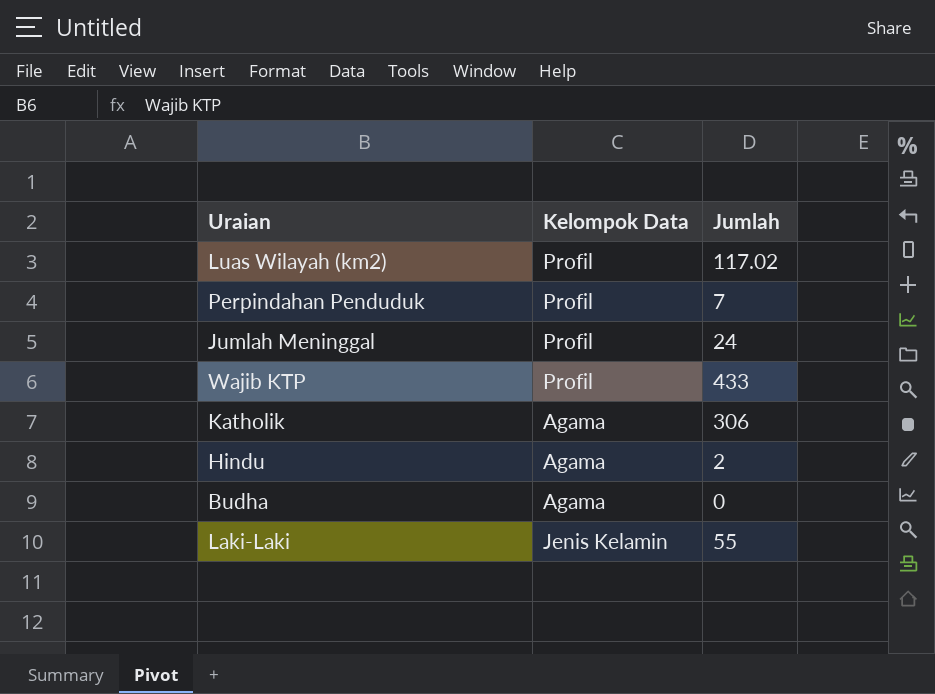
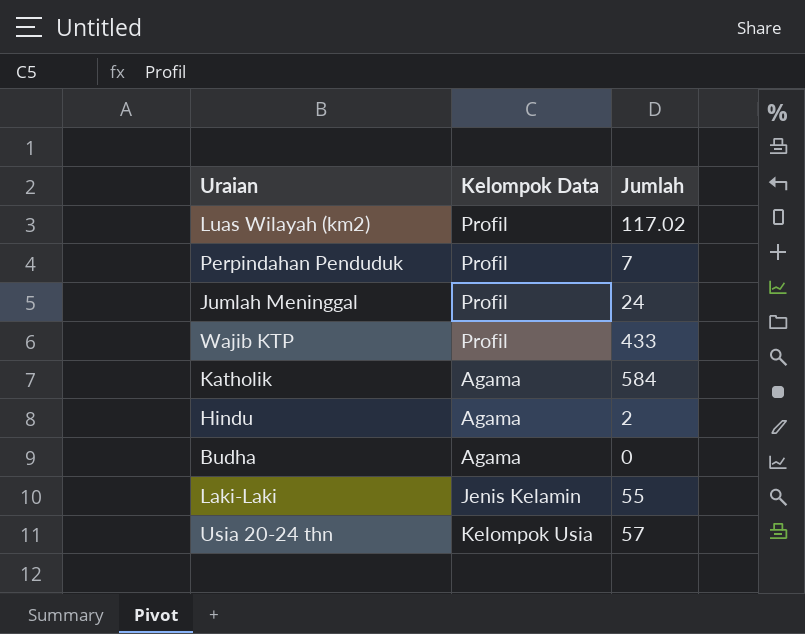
Katholik | Jumlah: 306 -> 584
row Usia 20-24 thn: none -> Kelompok Usia | 57

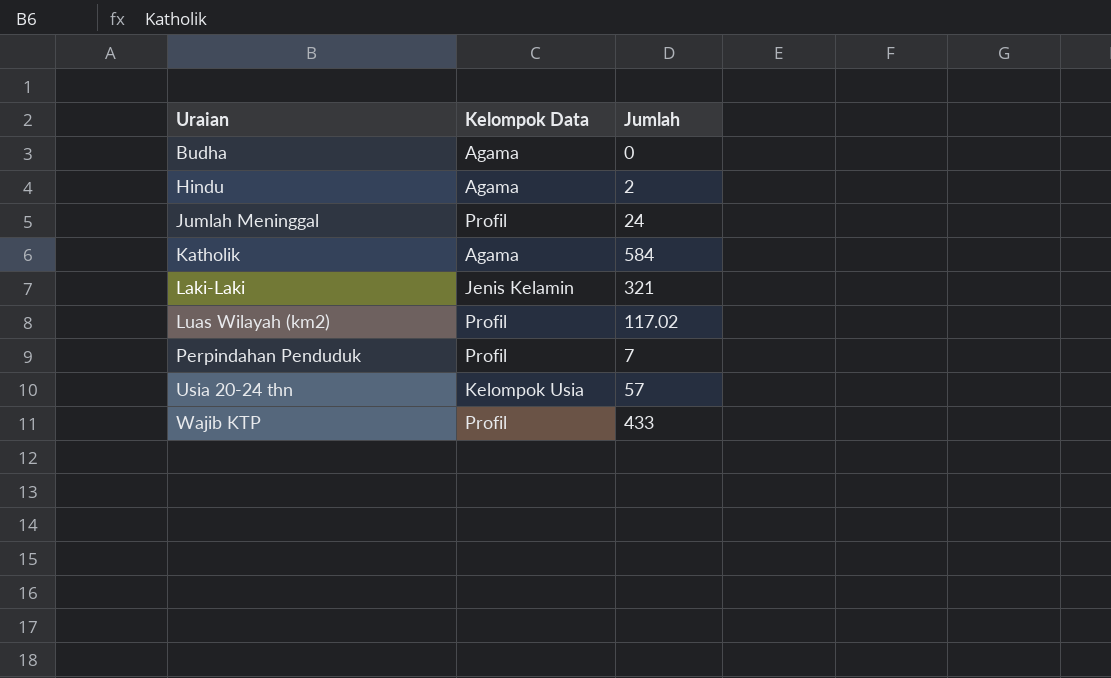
row order: none -> Uraian ascending
Laki-Laki | Jumlah: 55 -> 321

